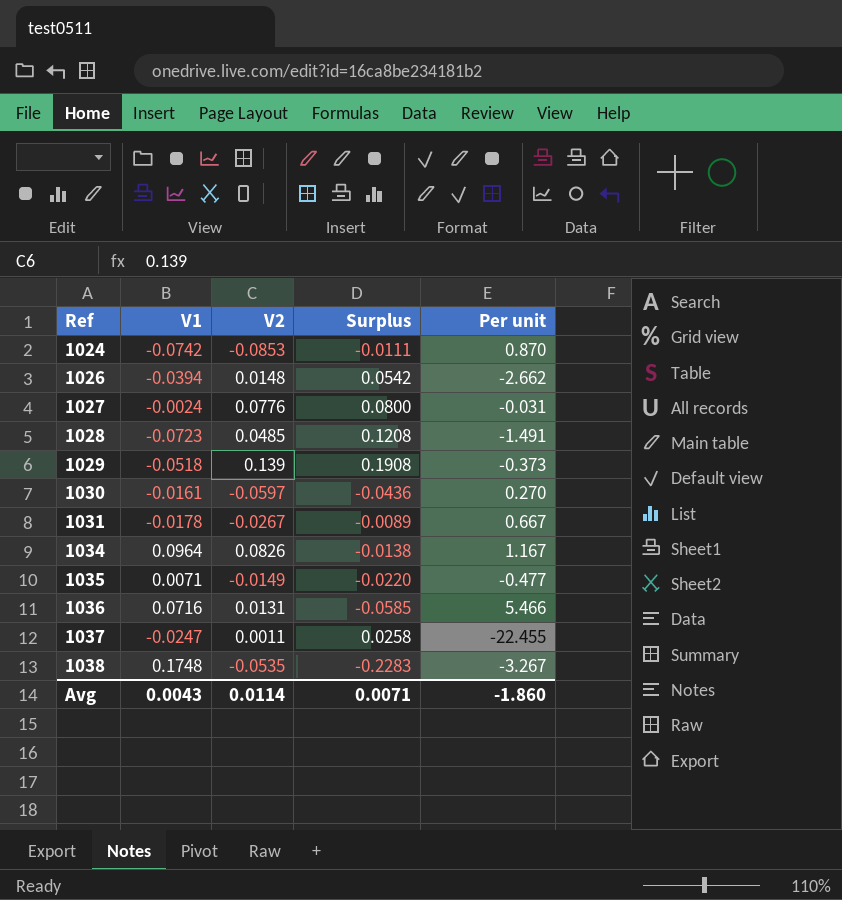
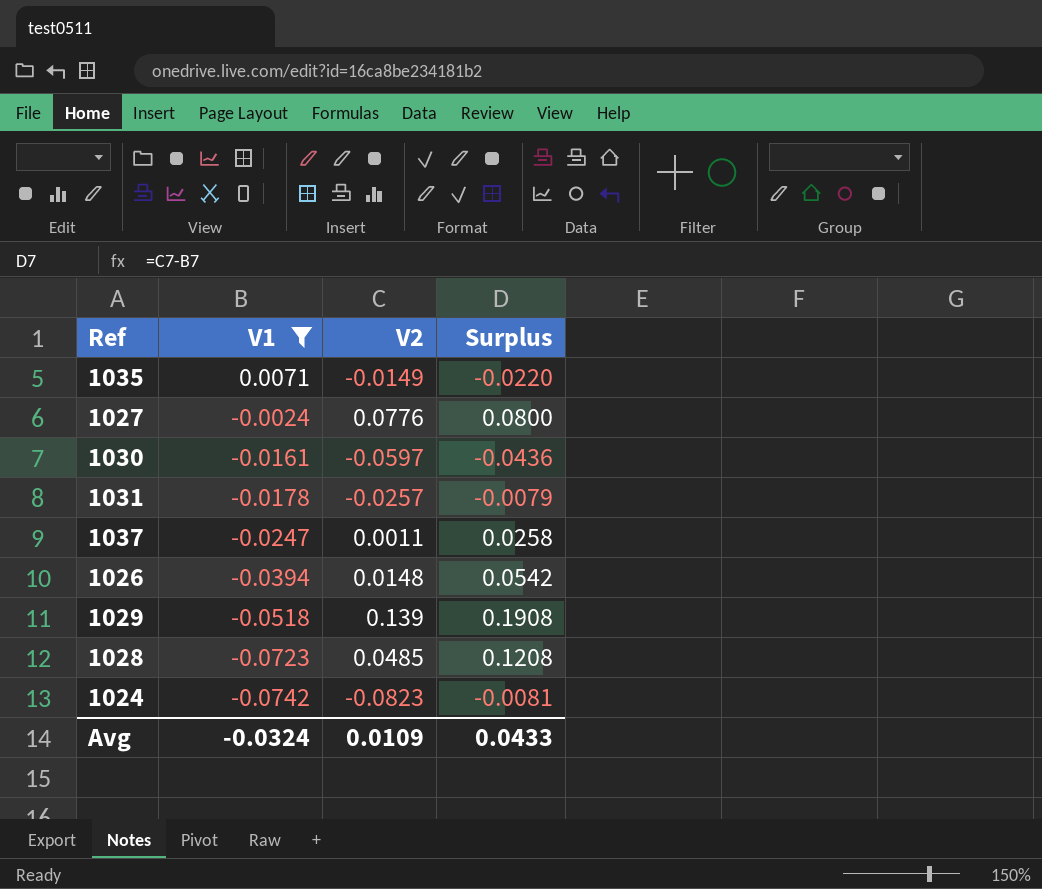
filter: none -> V1 <= 0.0071
row order: Ref ascending -> V1 descending
column Per unit | formula: [V1] / [V2] -> none
1031 | V2: -0.0267 -> -0.0257
1031 | Surplus: -0.0089 -> -0.0079
1024 | V2: -0.0853 -> -0.0823
1024 | Surplus: -0.0111 -> -0.0081
Avg | V1: 0.0043 -> -0.0324
Avg | V2: 0.0114 -> 0.0109
Avg | Surplus: 0.0071 -> 0.0433

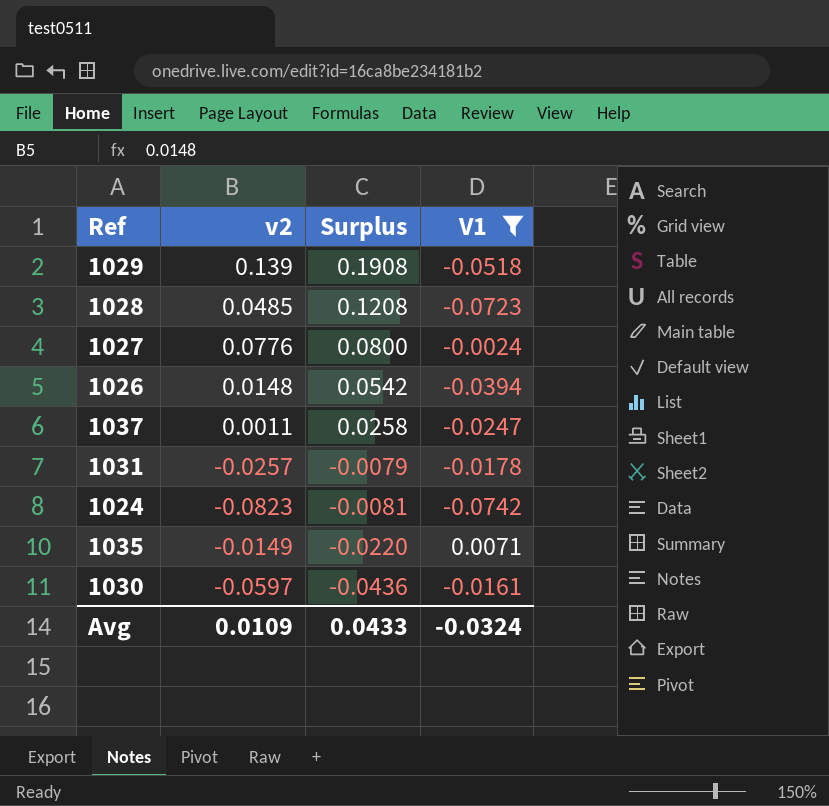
row order: V1 descending -> Surplus descending
column name: V2 -> v2
column V1 | position: 2 -> 4

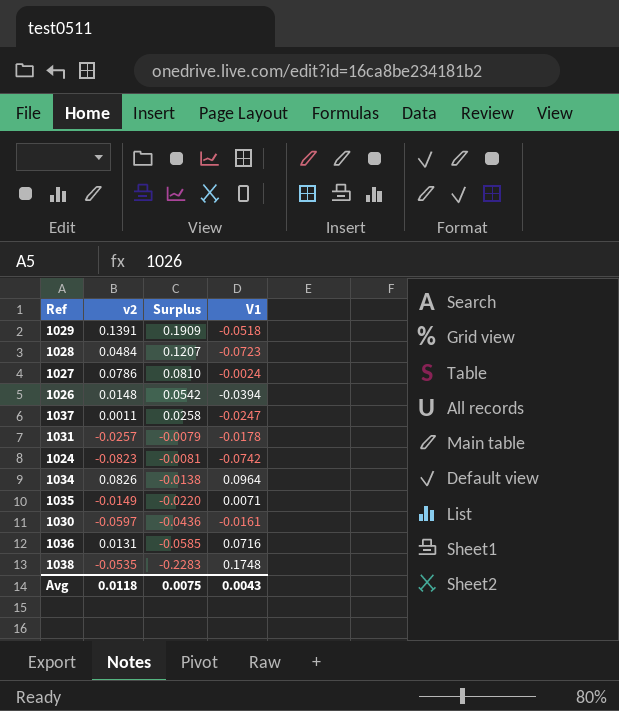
filter: V1 <= 0.0071 -> none
1029 | v2: 0.139 -> 0.1391
1029 | Surplus: 0.1908 -> 0.1909
1028 | v2: 0.0485 -> 0.0484
1028 | Surplus: 0.1208 -> 0.1207
1027 | v2: 0.0776 -> 0.0786
1027 | Surplus: 0.0800 -> 0.0810
Avg | v2: 0.0109 -> 0.0118
Avg | Surplus: 0.0433 -> 0.0075
Avg | V1: -0.0324 -> 0.0043

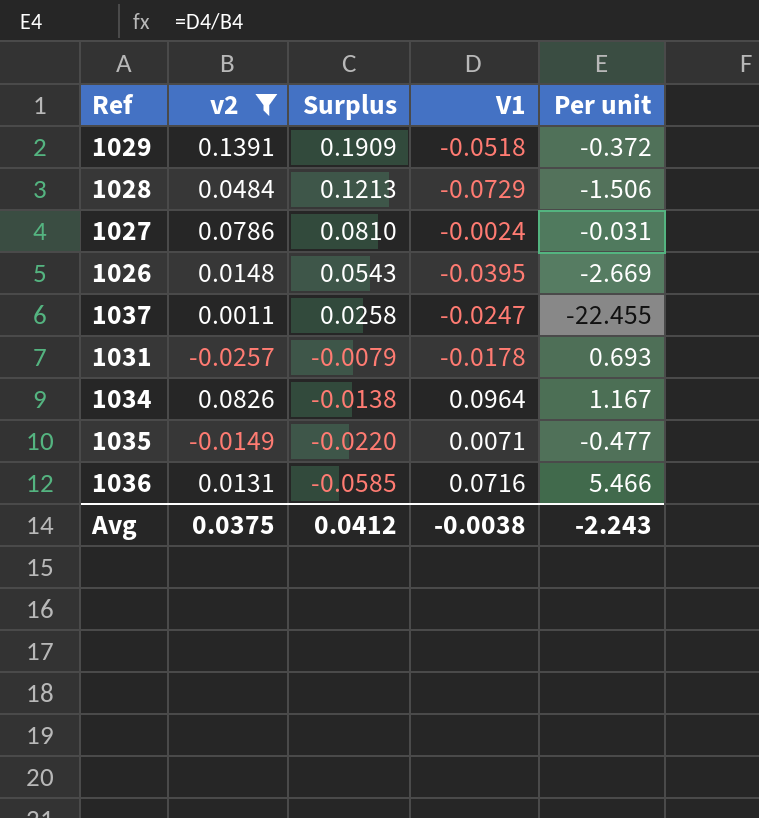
filter: none -> v2 >= -0.0257
column Per unit | formula: none -> [V1] / [v2]
1028 | Surplus: 0.1207 -> 0.1213
1028 | V1: -0.0723 -> -0.0729
1026 | Surplus: 0.0542 -> 0.0543
1026 | V1: -0.0394 -> -0.0395
Avg | v2: 0.0118 -> 0.0375
Avg | Surplus: 0.0075 -> 0.0412
Avg | V1: 0.0043 -> -0.0038

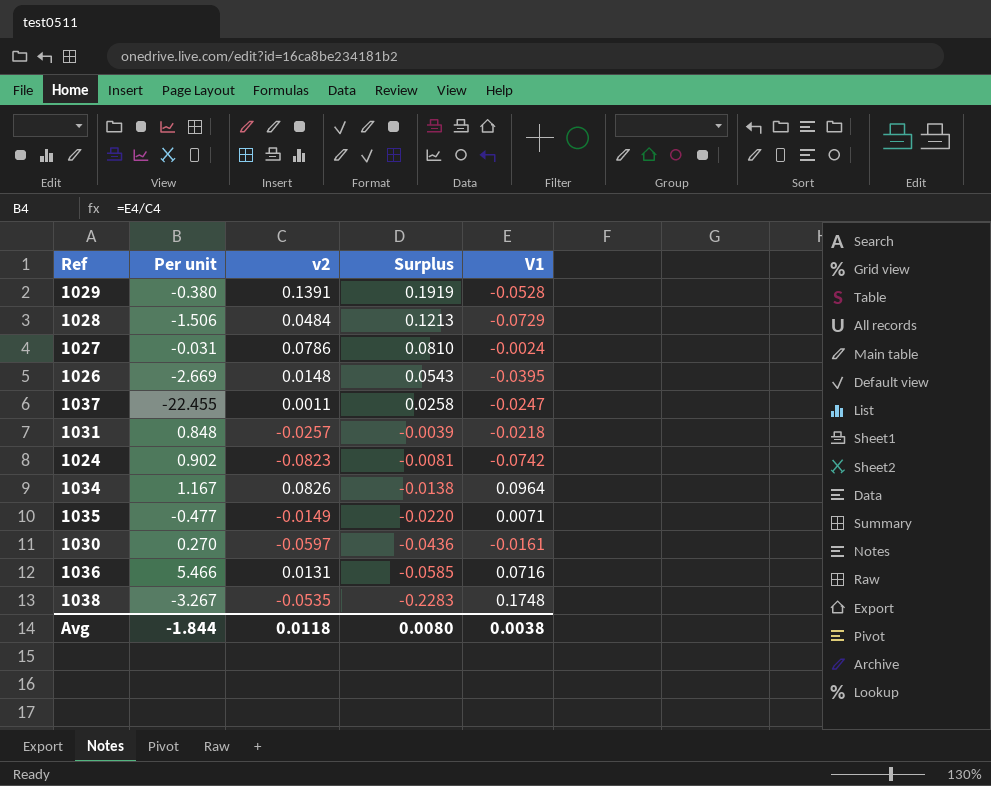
filter: v2 >= -0.0257 -> none
column Per unit | position: 5 -> 2
1029 | Per unit: -0.372 -> -0.380
1029 | Surplus: 0.1909 -> 0.1919
1029 | V1: -0.0518 -> -0.0528
1031 | Per unit: 0.693 -> 0.848
1031 | Surplus: -0.0079 -> -0.0039
1031 | V1: -0.0178 -> -0.0218
Avg | Per unit: -2.243 -> -1.844
Avg | v2: 0.0375 -> 0.0118
Avg | Surplus: 0.0412 -> 0.0080
Avg | V1: -0.0038 -> 0.0038

